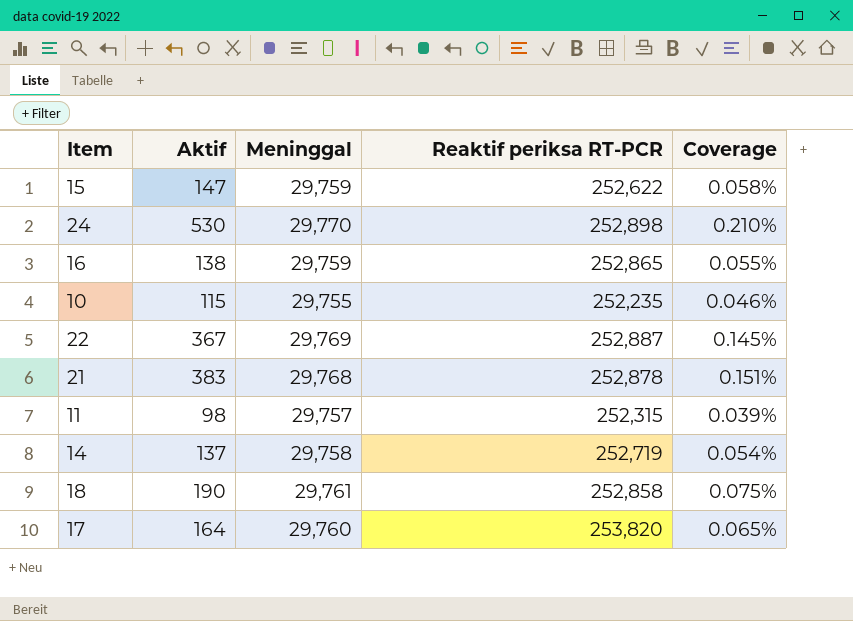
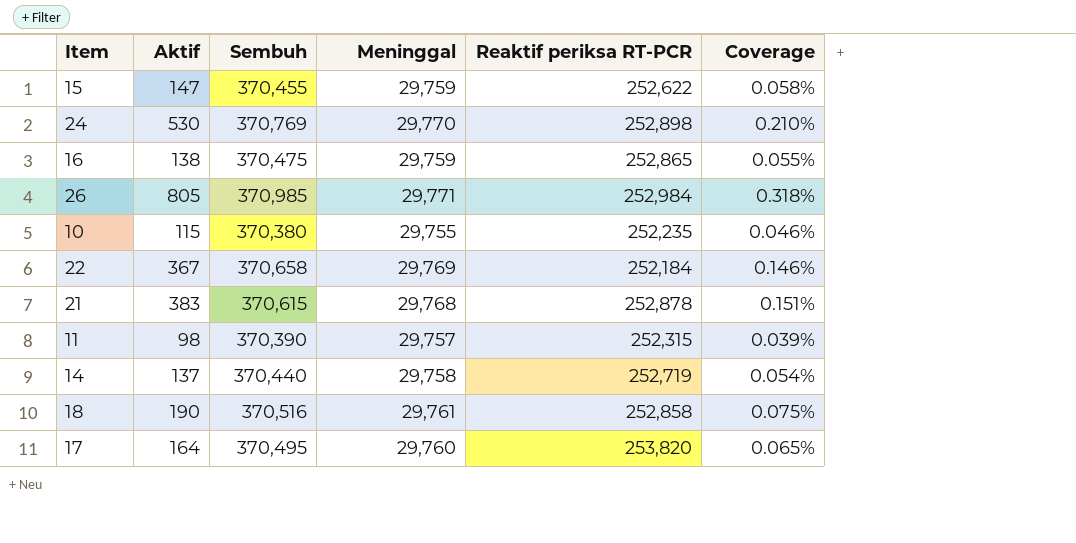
column Sembuh | position: none -> 3
row 26: none -> 805 | 370,985 | 29,771 | 252,984 | 0.318%
22 | Reaktif periksa RT-PCR: 252,887 -> 252,184
22 | Coverage: 0.145% -> 0.146%

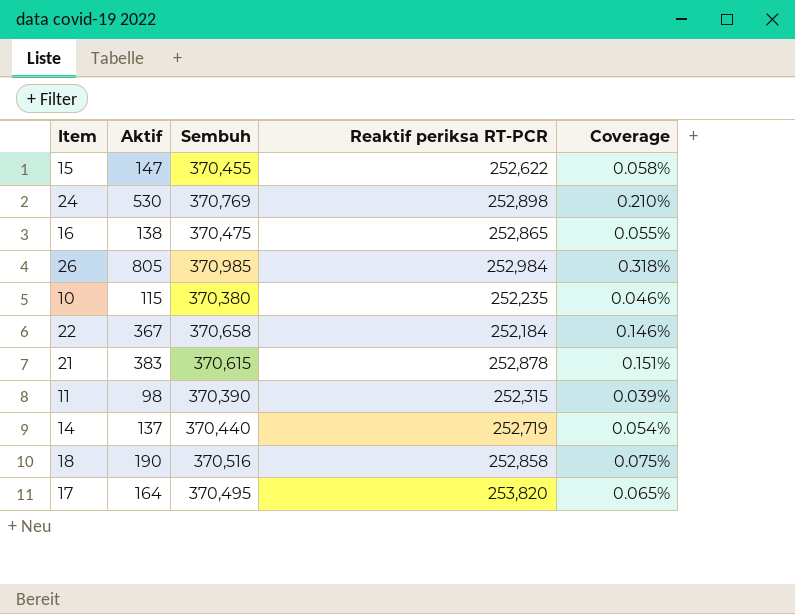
column Meninggal | position: 4 -> none

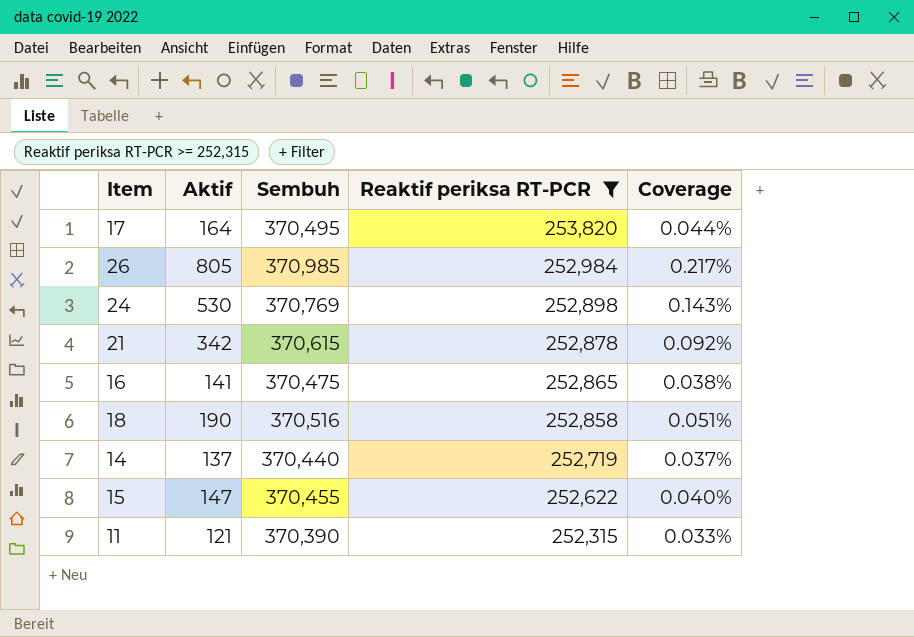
filter: none -> Reaktif periksa RT-PCR >= 252,315
row order: none -> Reaktif periksa RT-PCR descending
column Coverage | formula: [Aktif] / [Reaktif periksa RT-PCR] -> [Aktif] / [Sembuh]
21 | Aktif: 383 -> 342
16 | Aktif: 138 -> 141
11 | Aktif: 98 -> 121

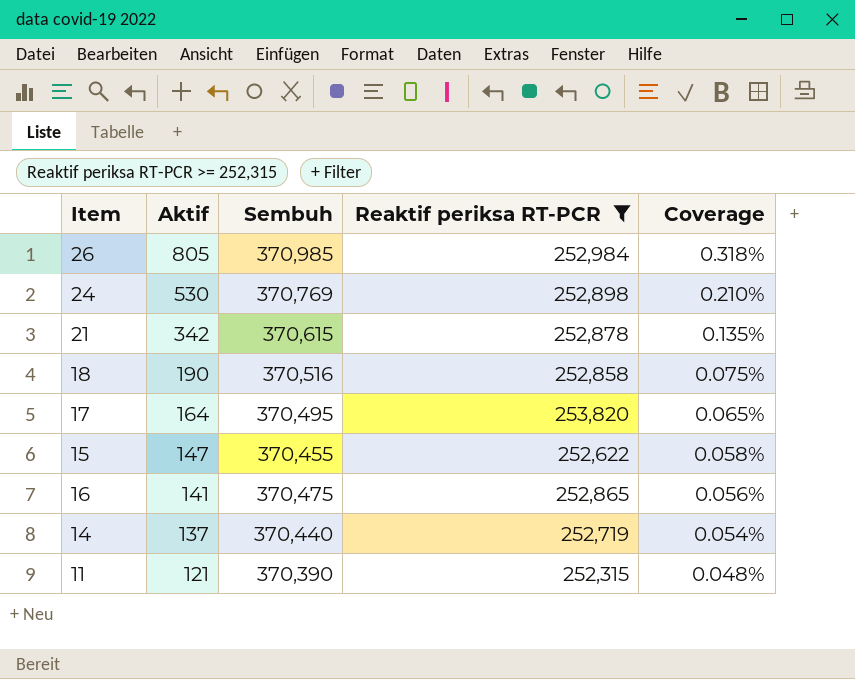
row order: Reaktif periksa RT-PCR descending -> Aktif descending
column Coverage | formula: [Aktif] / [Sembuh] -> [Aktif] / [Reaktif periksa RT-PCR]

